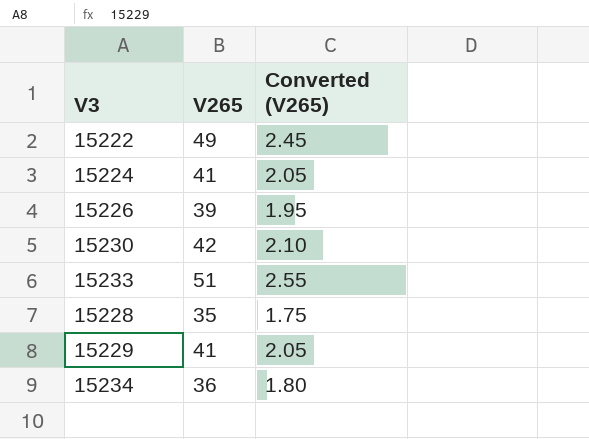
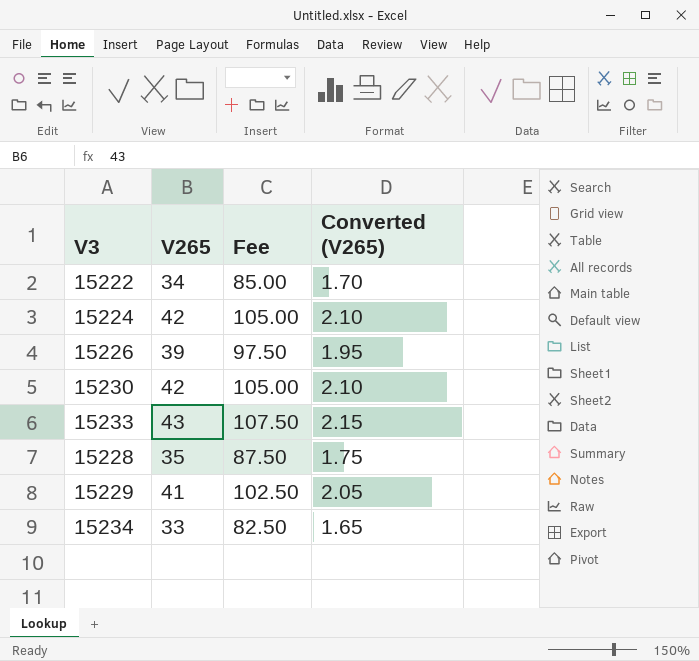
column Fee | formula: none -> [V265] * 2.5
15222 | V265: 49 -> 34
15222 | Converted (V265): 2.45 -> 1.70
15224 | V265: 41 -> 42
15224 | Converted (V265): 2.05 -> 2.10
15233 | V265: 51 -> 43
15233 | Converted (V265): 2.55 -> 2.15
15234 | V265: 36 -> 33
15234 | Converted (V265): 1.80 -> 1.65

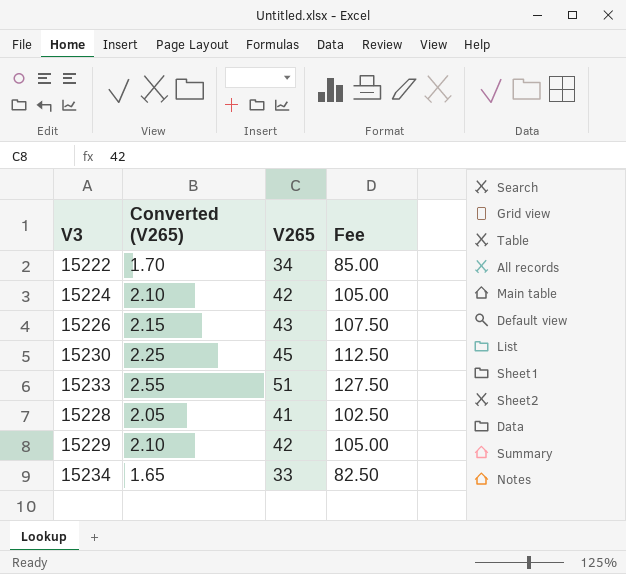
column Converted (V265) | position: 4 -> 2
15226 | Converted (V265): 1.95 -> 2.15
15226 | V265: 39 -> 43
15226 | Fee: 97.50 -> 107.50
15230 | Converted (V265): 2.10 -> 2.25
15230 | V265: 42 -> 45
15230 | Fee: 105.00 -> 112.50
15233 | Converted (V265): 2.15 -> 2.55
15233 | V265: 43 -> 51
15233 | Fee: 107.50 -> 127.50
15228 | Converted (V265): 1.75 -> 2.05
15228 | V265: 35 -> 41
15228 | Fee: 87.50 -> 102.50
15229 | Converted (V265): 2.05 -> 2.10
15229 | V265: 41 -> 42
15229 | Fee: 102.50 -> 105.00

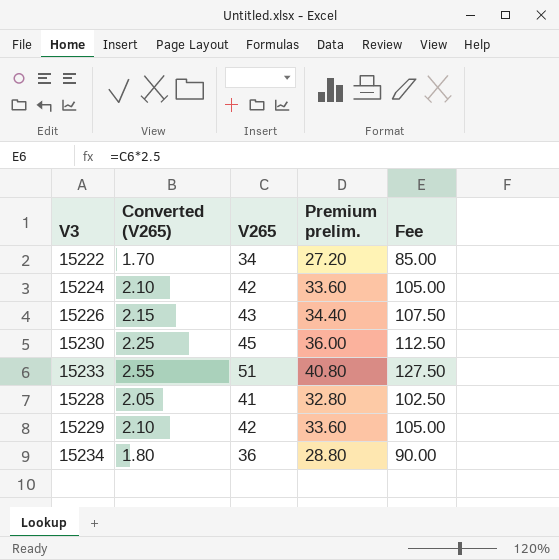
column Premium prelim. | formula: none -> [V265] * 0.8
15234 | Converted (V265): 1.65 -> 1.80
15234 | V265: 33 -> 36
15234 | Fee: 82.50 -> 90.00

